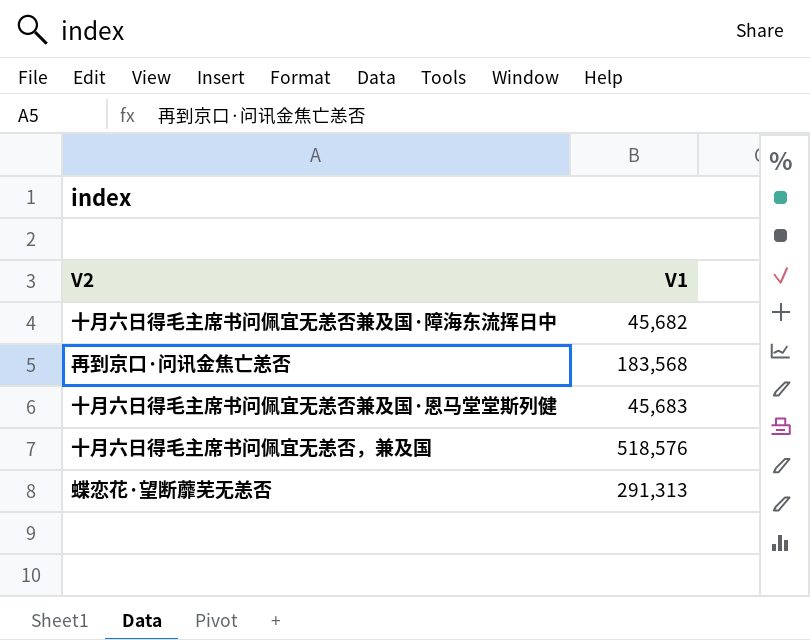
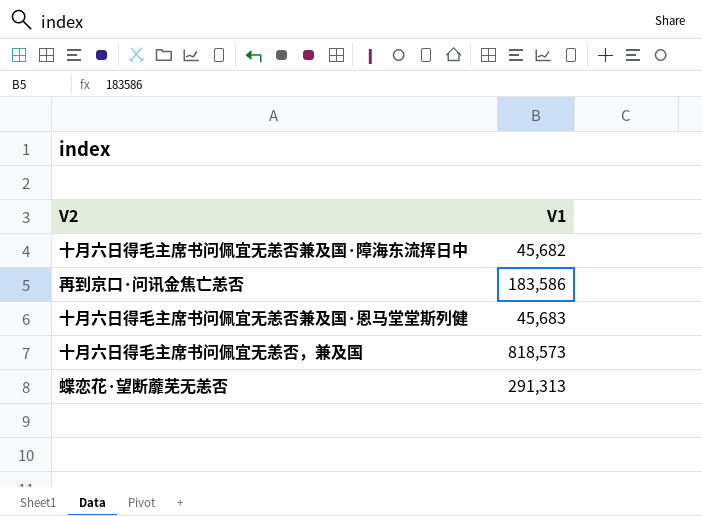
再到京口·问讯金焦亡恙否 | V1: 183,568 -> 183,586
十月六日得毛主席书问佩宜无恙否，兼及国 | V1: 518,576 -> 818,573

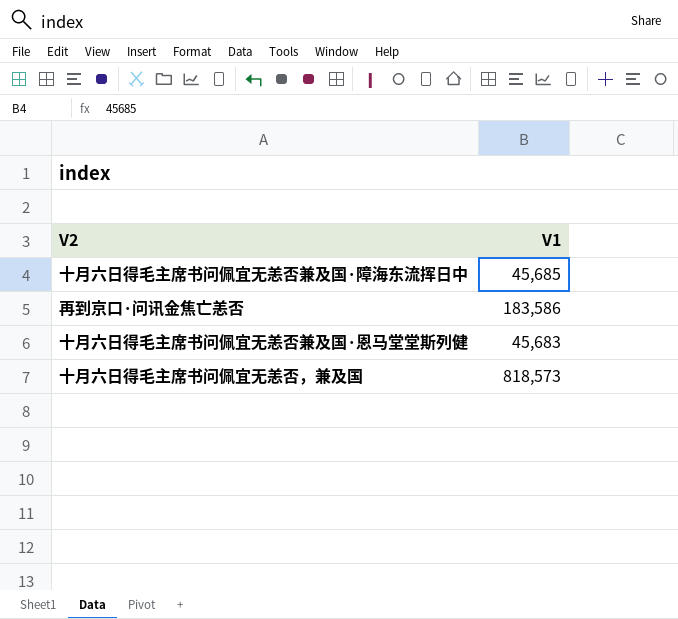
row 蝶恋花·望断蘼芜无恙否: 291,313 -> none
十月六日得毛主席书问佩宜无恙否兼及国·障海东流挥日中 | V1: 45,682 -> 45,685

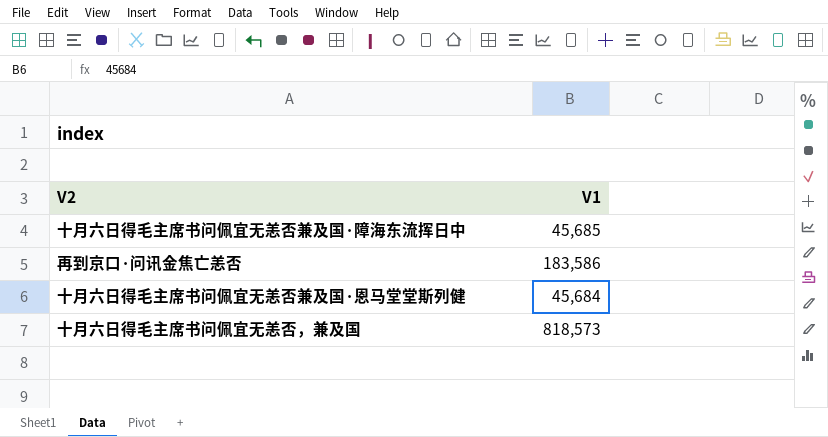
十月六日得毛主席书问佩宜无恙否兼及国·恩马堂堂斯列健 | V1: 45,683 -> 45,684

